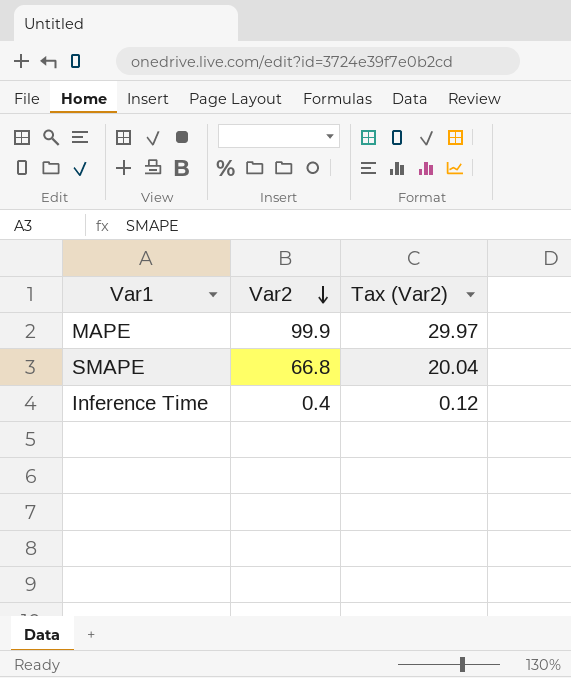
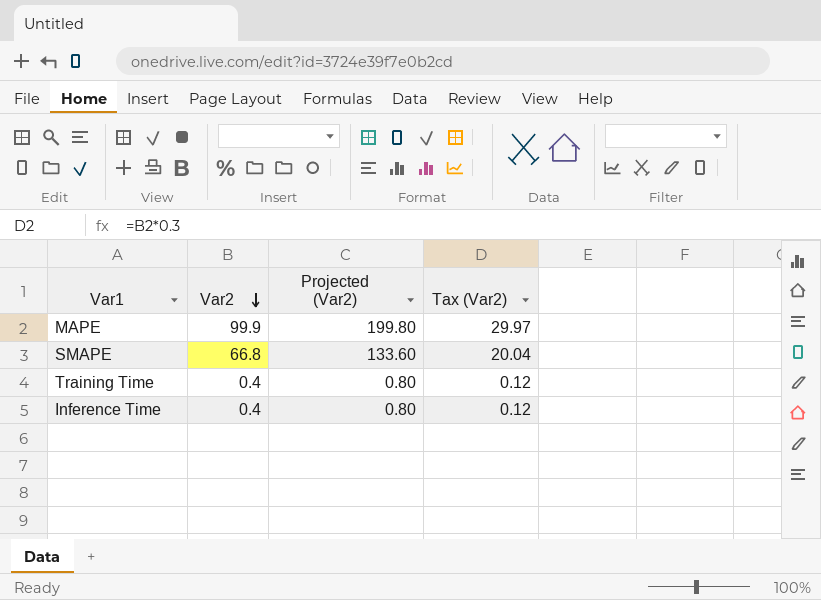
column Projected (Var2) | formula: none -> [Var2] * 2
row Training Time: none -> 0.4 | 0.80 | 0.12

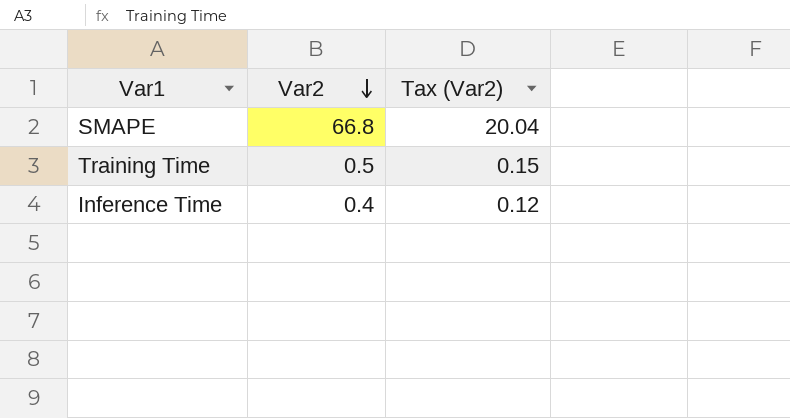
column Projected (Var2) | formula: [Var2] * 2 -> none
row MAPE: 99.9 | 199.80 | 29.97 -> none
Training Time | Var2: 0.4 -> 0.5
Training Time | Tax (Var2): 0.12 -> 0.15

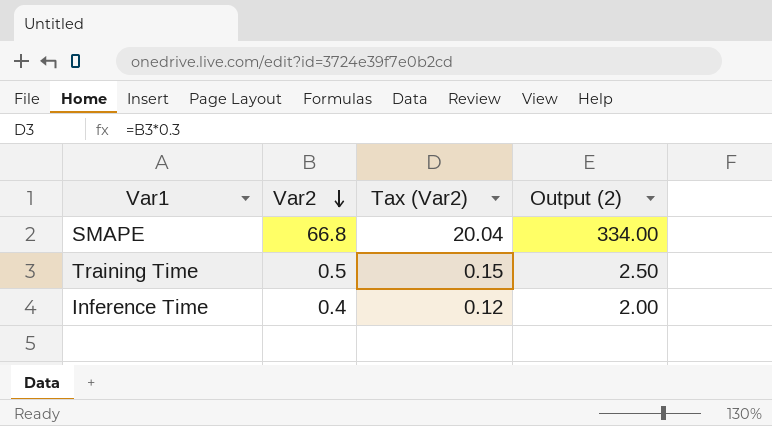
column Output (2) | formula: none -> [Var2] * 5

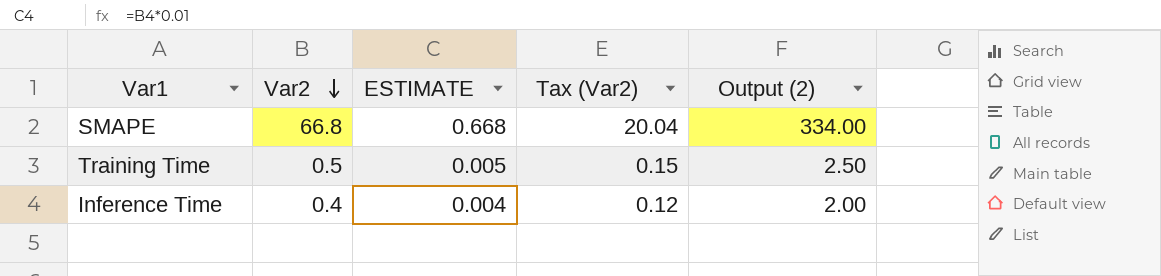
column ESTIMATE | formula: none -> [Var2] * 0.01

